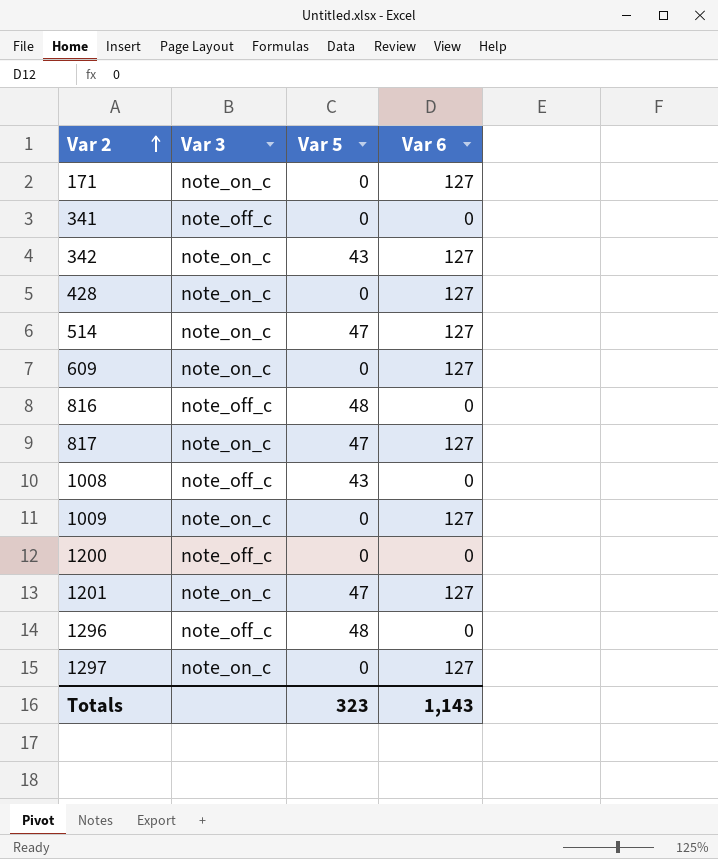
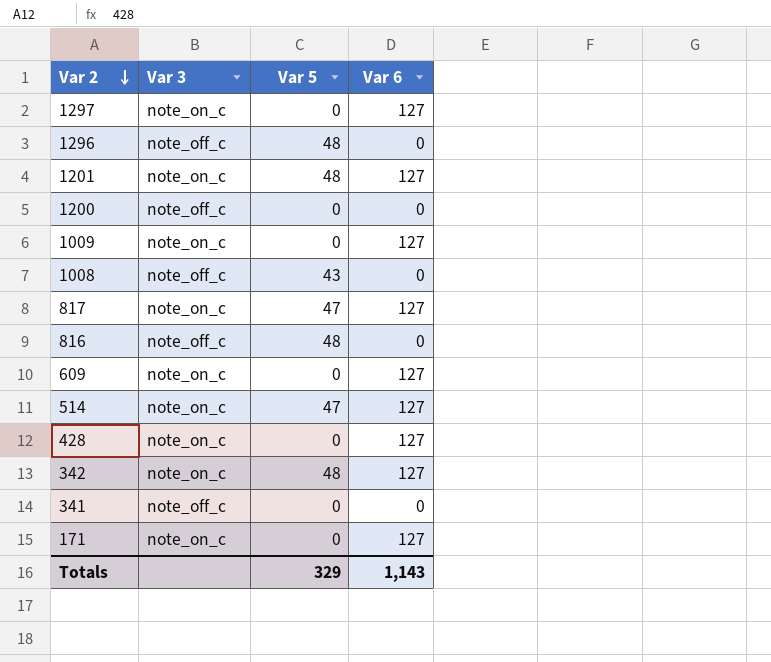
row order: Var 2 ascending -> Var 2 descending
1201 | Var 5: 47 -> 48
342 | Var 5: 43 -> 48
Totals | Var 5: 323 -> 329

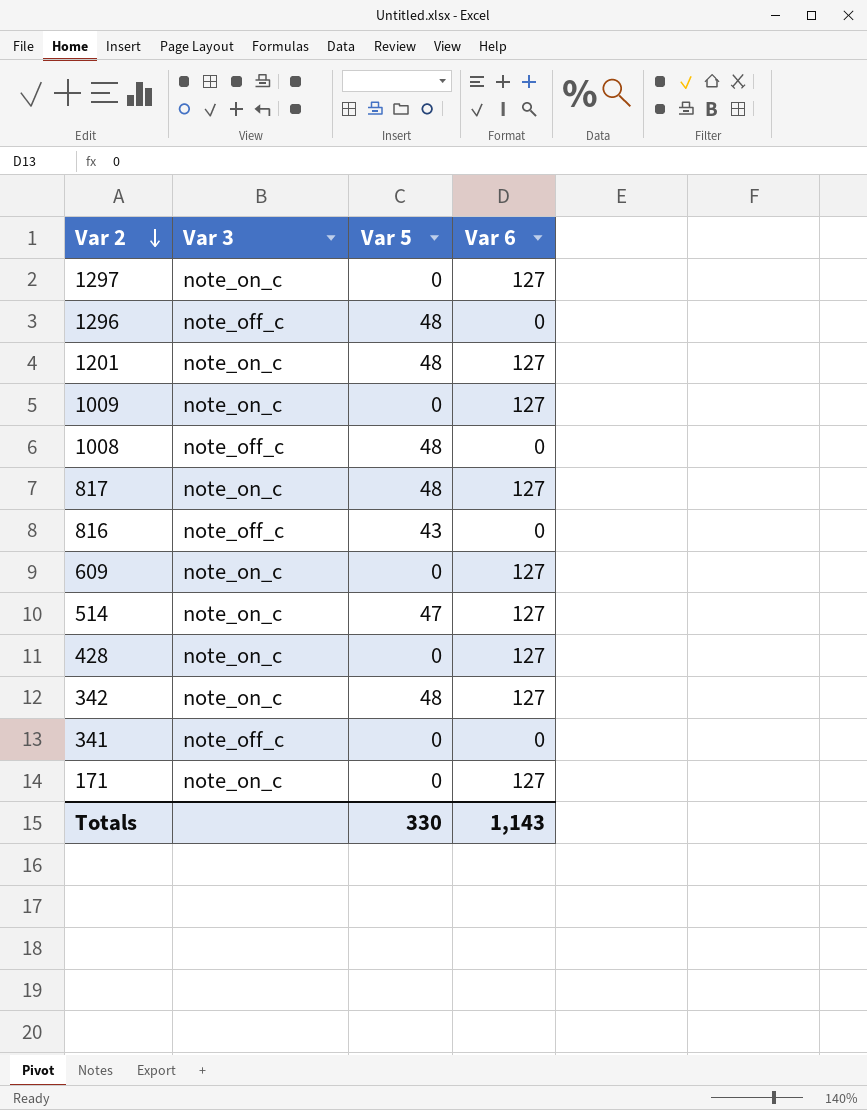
row 1200: note_off_c | 0 | 0 -> none
1008 | Var 5: 43 -> 48
817 | Var 5: 47 -> 48
816 | Var 5: 48 -> 43
Totals | Var 5: 329 -> 330

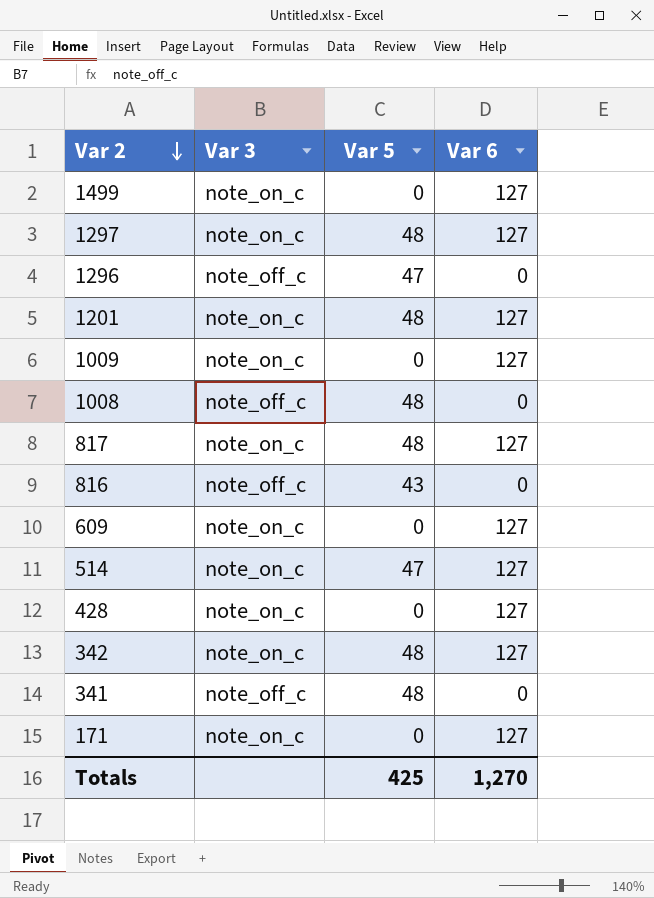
row 1499: none -> note_on_c | 0 | 127
1297 | Var 5: 0 -> 48
1296 | Var 5: 48 -> 47
341 | Var 5: 0 -> 48
Totals | Var 5: 330 -> 425
Totals | Var 6: 1,143 -> 1,270

